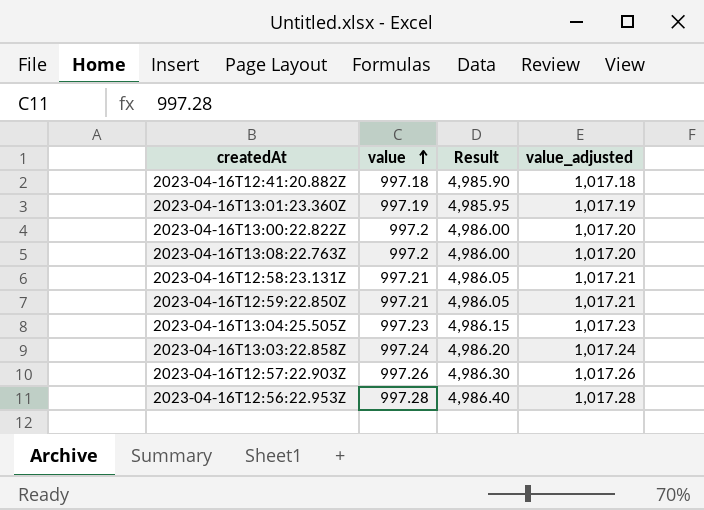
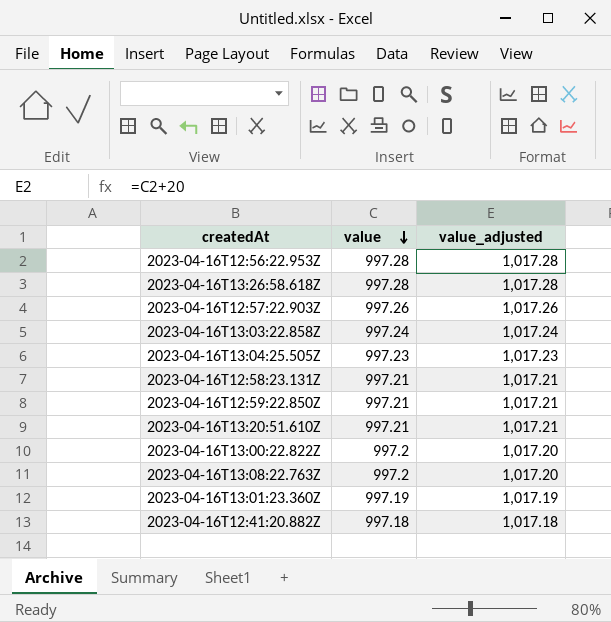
row order: value ascending -> value descending
column Result | formula: [value] * 5 -> none
row 2023-04-16T13:26:58.618Z: none -> 997.28 | 1,017.28
row 2023-04-16T13:20:51.610Z: none -> 997.21 | 1,017.21

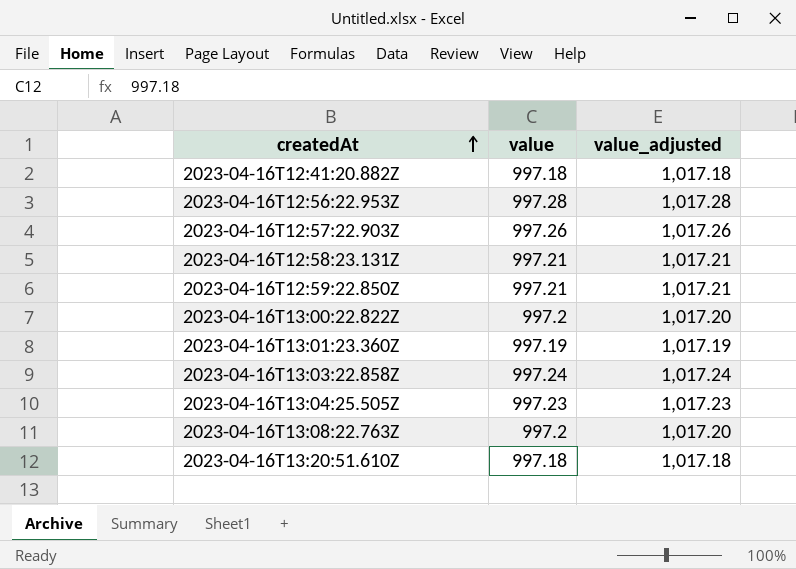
row order: value descending -> createdAt ascending
row 2023-04-16T13:26:58.618Z: 997.28 | 1,017.28 -> none
2023-04-16T13:20:51.610Z | value: 997.21 -> 997.18
2023-04-16T13:20:51.610Z | value_adjusted: 1,017.21 -> 1,017.18

